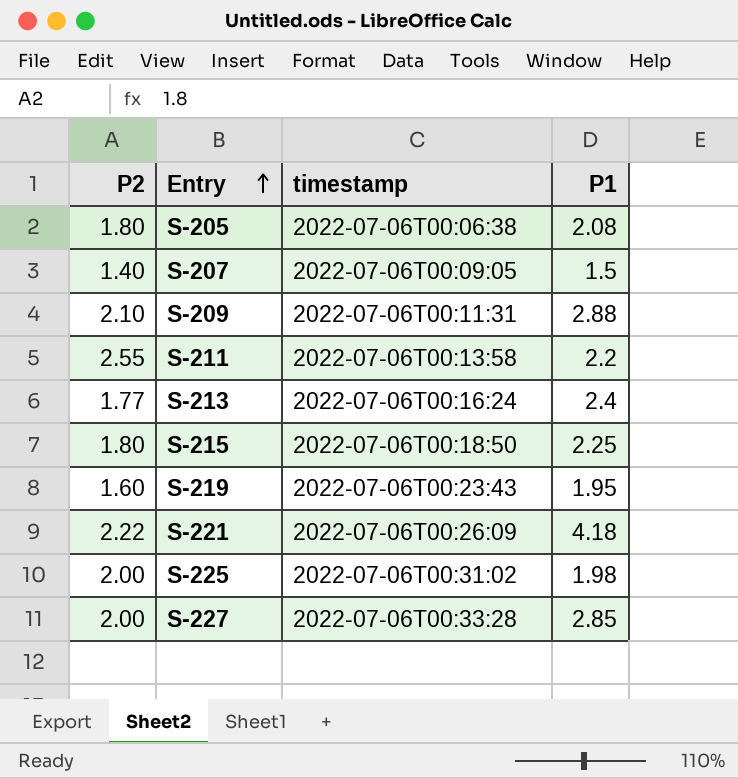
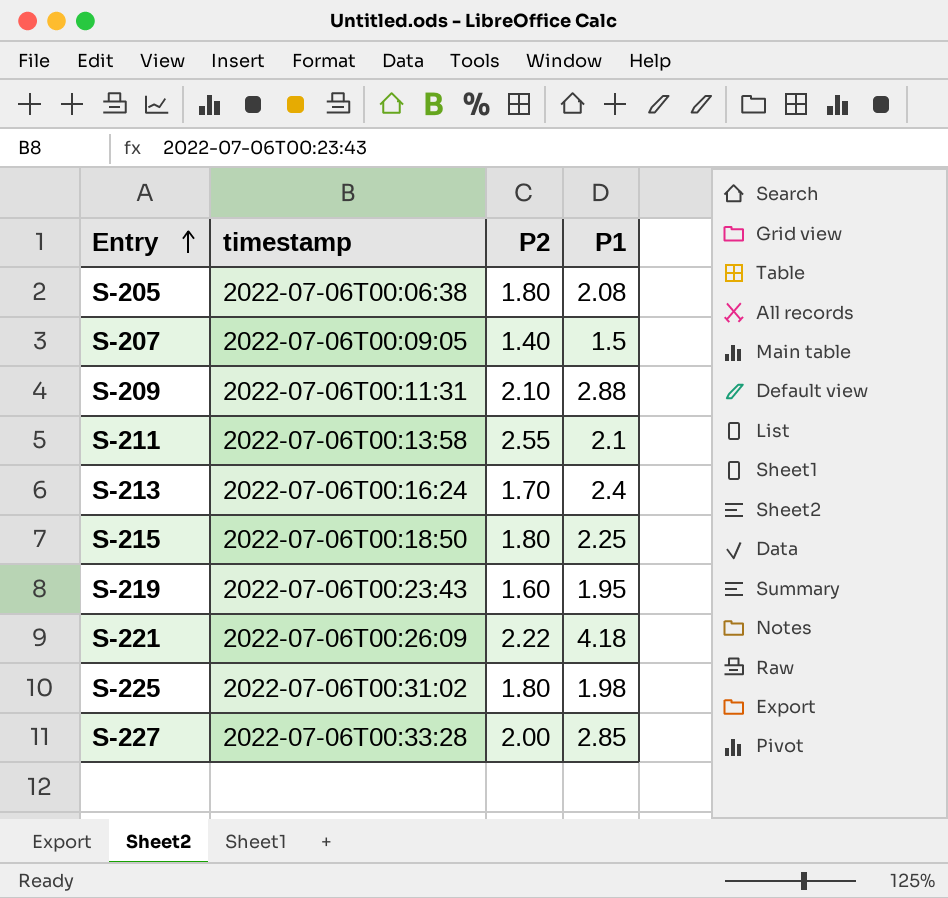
column P2 | position: 1 -> 3
S-211 | P1: 2.2 -> 2.1
S-213 | P2: 1.77 -> 1.70
S-225 | P2: 2.00 -> 1.80

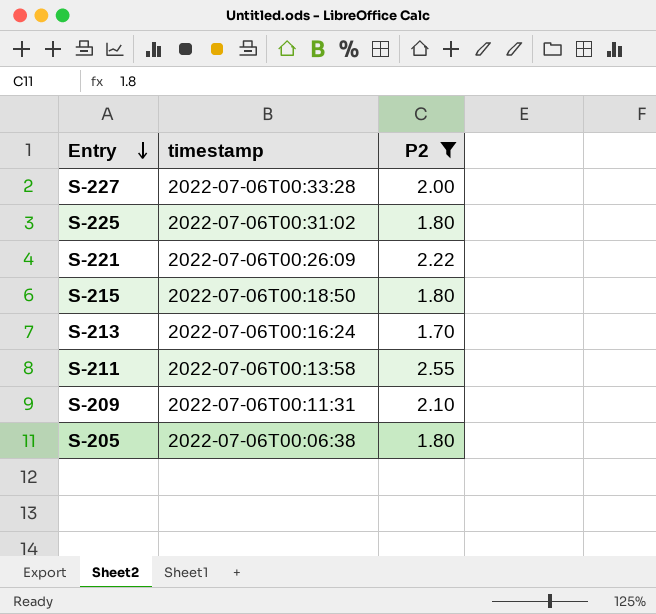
filter: none -> P2 >= 1.70
row order: Entry ascending -> Entry descending
column P1 | position: 4 -> none

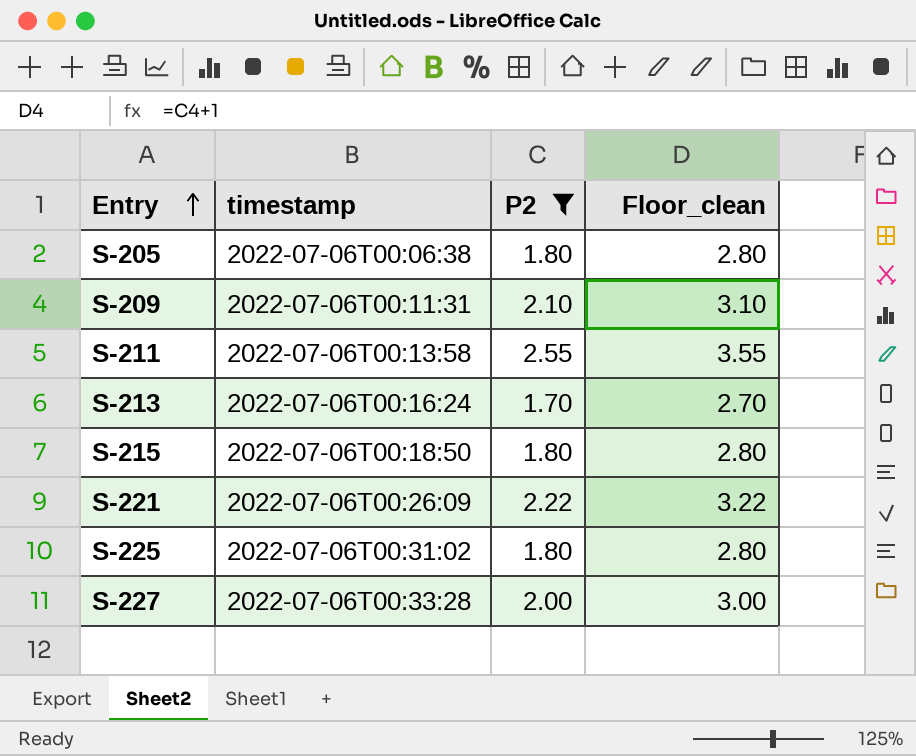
row order: Entry descending -> Entry ascending
column Floor_clean | formula: none -> [P2] + 1

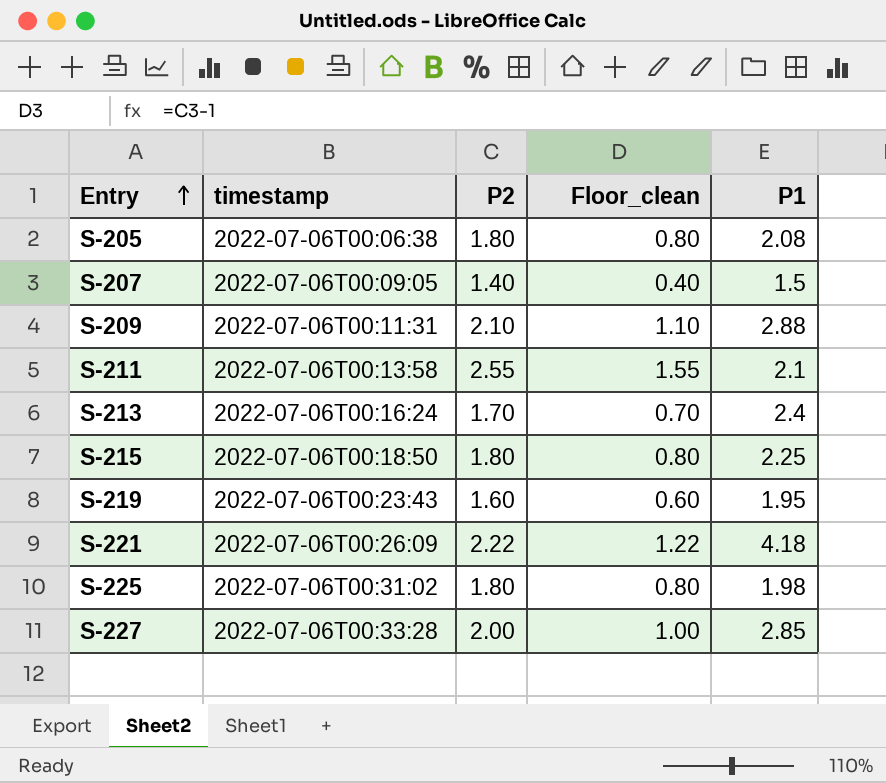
filter: P2 >= 1.70 -> none
column Floor_clean | formula: [P2] + 1 -> [P2] - 1
column P1 | position: none -> 5

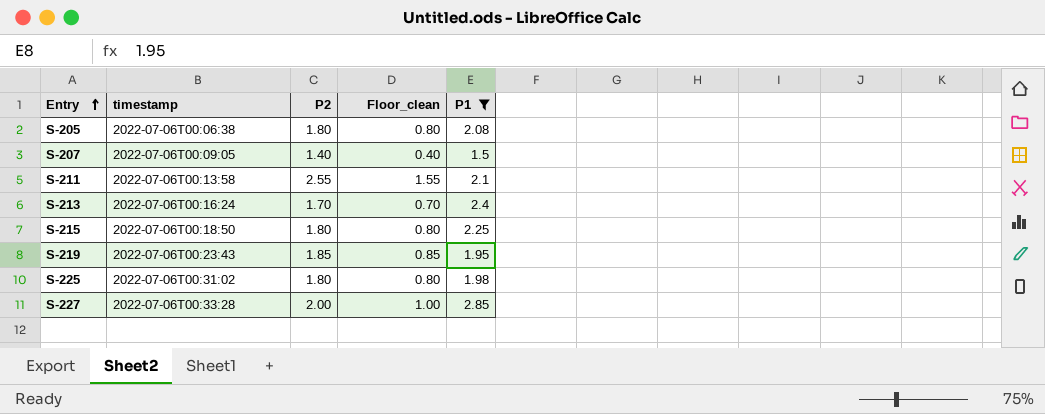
filter: none -> P1 <= 2.85
S-219 | P2: 1.60 -> 1.85
S-219 | Floor_clean: 0.60 -> 0.85

